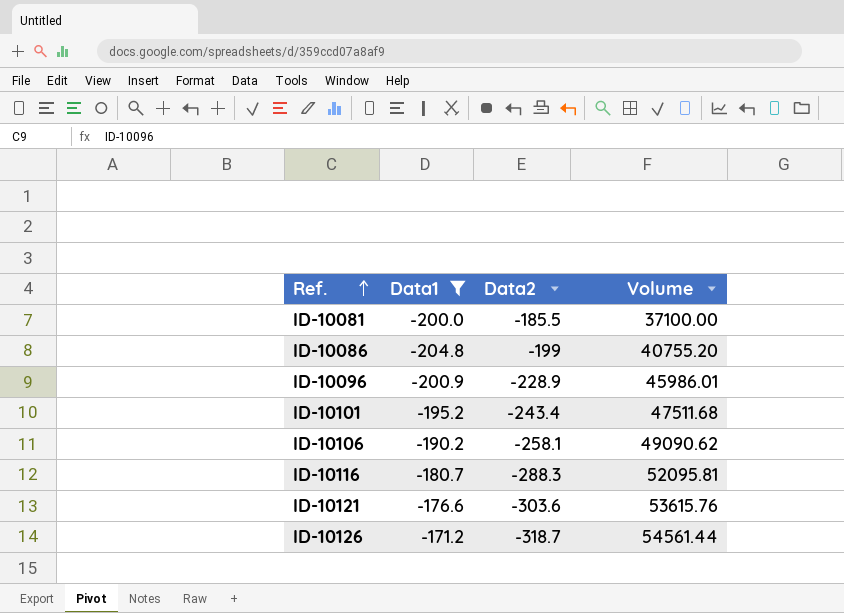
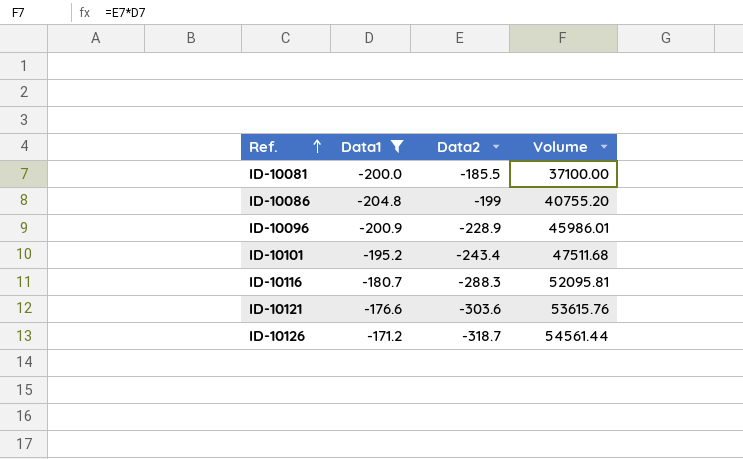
row ID-10106: -190.2 | -258.1 | 49090.62 -> none

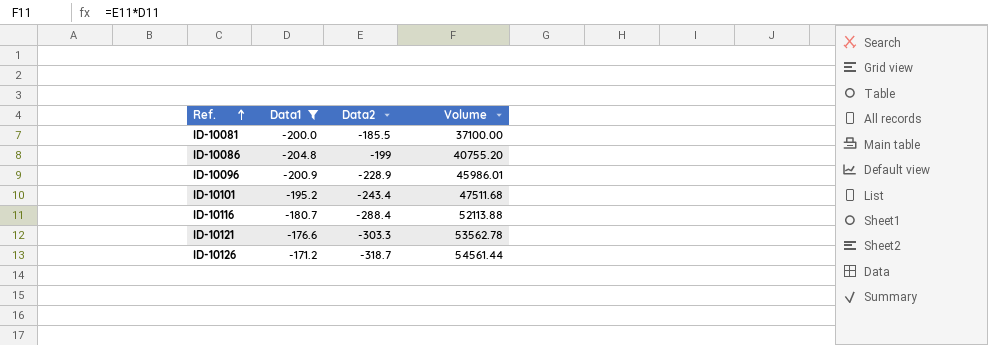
ID-10116 | Data2: -288.3 -> -288.4
ID-10116 | Volume: 52095.81 -> 52113.88
ID-10121 | Data2: -303.6 -> -303.3
ID-10121 | Volume: 53615.76 -> 53562.78

